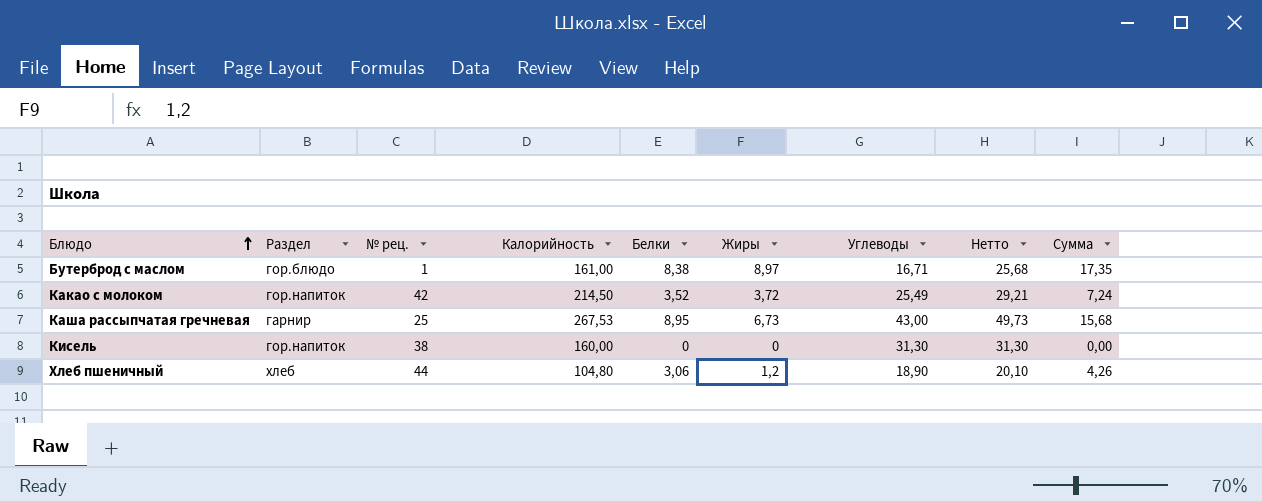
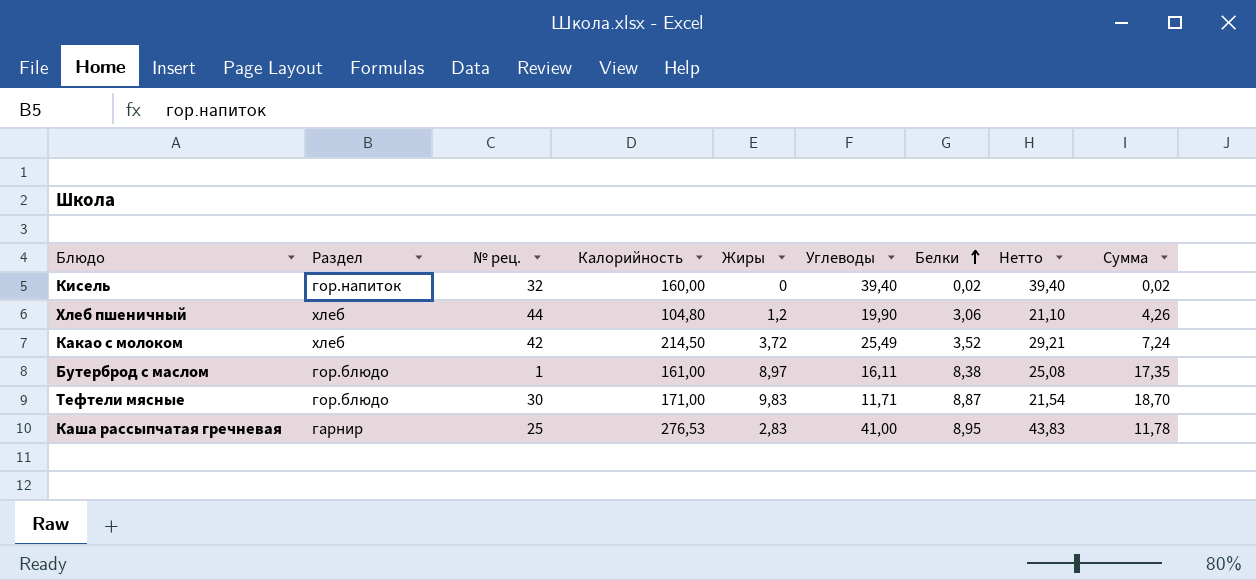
row order: Блюдо ascending -> Белки ascending
column Белки | position: 5 -> 7
Кисель | № рец.: 38 -> 32
Кисель | Углеводы: 31,30 -> 39,40
Кисель | Белки: 0 -> 0,02
Кисель | Нетто: 31,30 -> 39,40
Кисель | Сумма: 0,00 -> 0,02
Хлеб пшеничный | Углеводы: 18,90 -> 19,90
Хлеб пшеничный | Нетто: 20,10 -> 21,10
Какао с молоком | Раздел: гор.напиток -> хлеб
Бутерброд с маслом | Углеводы: 16,71 -> 16,11
Бутерброд с маслом | Нетто: 25,68 -> 25,08
row Тефтели мясные: none -> гор.блюдо | 30 | 171,00 | 9,83 | 11,71 | 8,87 | 21,54 | 18,70
Каша рассыпчатая гречневая | Калорийность: 267,53 -> 276,53
Каша рассыпчатая гречневая | Жиры: 6,73 -> 2,83
Каша рассыпчатая гречневая | Углеводы: 43,00 -> 41,00
Каша рассыпчатая гречневая | Нетто: 49,73 -> 43,83
Каша рассыпчатая гречневая | Сумма: 15,68 -> 11,78

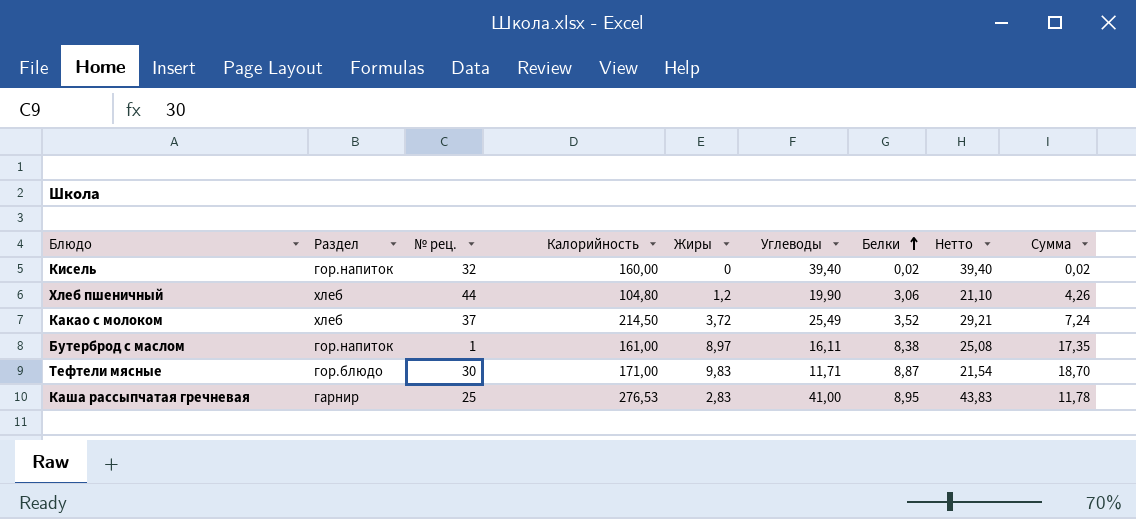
Какао с молоком | № рец.: 42 -> 37
Бутерброд с маслом | Раздел: гор.блюдо -> гор.напиток

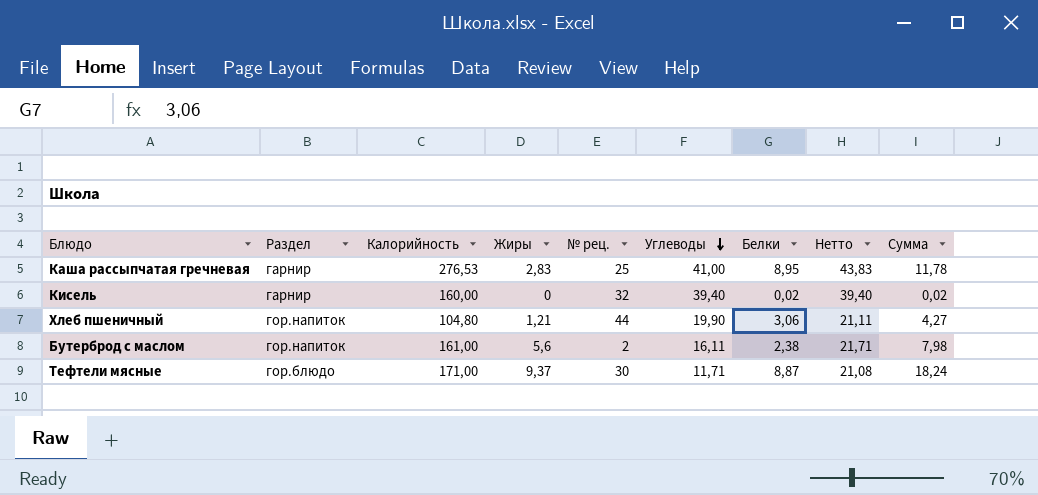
row order: Белки ascending -> Углеводы descending
column № рец. | position: 3 -> 5
row Какао с молоком: хлеб | 37 | 214,50 | 3,72 | 25,49 | 3,52 | 29,21 | 7,24 -> none
Кисель | Раздел: гор.напиток -> гарнир
Хлеб пшеничный | Раздел: хлеб -> гор.напиток
Хлеб пшеничный | Жиры: 1,2 -> 1,21
Хлеб пшеничный | Нетто: 21,10 -> 21,11
Хлеб пшеничный | Сумма: 4,26 -> 4,27
Бутерброд с маслом | Жиры: 8,97 -> 5,6
Бутерброд с маслом | № рец.: 1 -> 2
Бутерброд с маслом | Белки: 8,38 -> 2,38
Бутерброд с маслом | Нетто: 25,08 -> 21,71
Бутерброд с маслом | Сумма: 17,35 -> 7,98
Тефтели мясные | Жиры: 9,83 -> 9,37
Тефтели мясные | Нетто: 21,54 -> 21,08
Тефтели мясные | Сумма: 18,70 -> 18,24

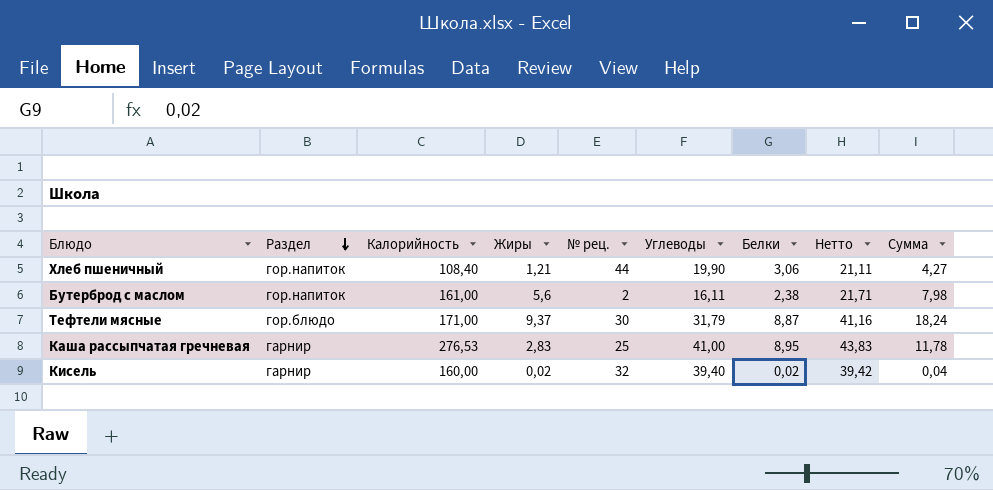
row order: Углеводы descending -> Раздел descending
Хлеб пшеничный | Калорийность: 104,80 -> 108,40
Тефтели мясные | Углеводы: 11,71 -> 31,79
Тефтели мясные | Нетто: 21,08 -> 41,16
Кисель | Жиры: 0 -> 0,02
Кисель | Нетто: 39,40 -> 39,42
Кисель | Сумма: 0,02 -> 0,04

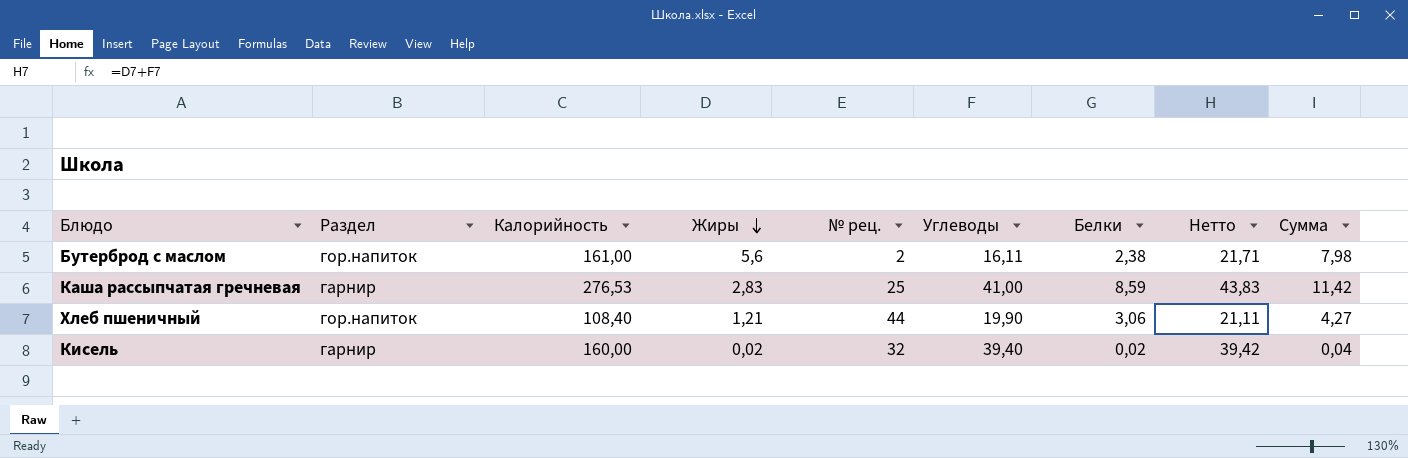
row order: Раздел descending -> Жиры descending
row Тефтели мясные: гор.блюдо | 171,00 | 9,37 | 30 | 31,79 | 8,87 | 41,16 | 18,24 -> none
Каша рассыпчатая гречневая | Белки: 8,95 -> 8,59
Каша рассыпчатая гречневая | Сумма: 11,78 -> 11,42

